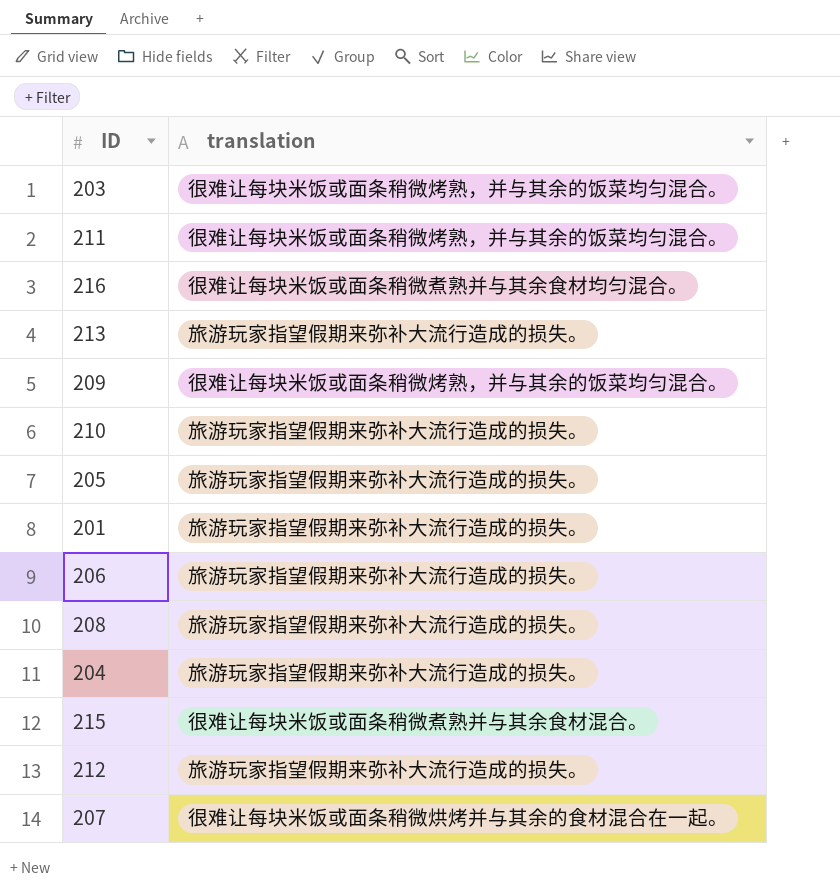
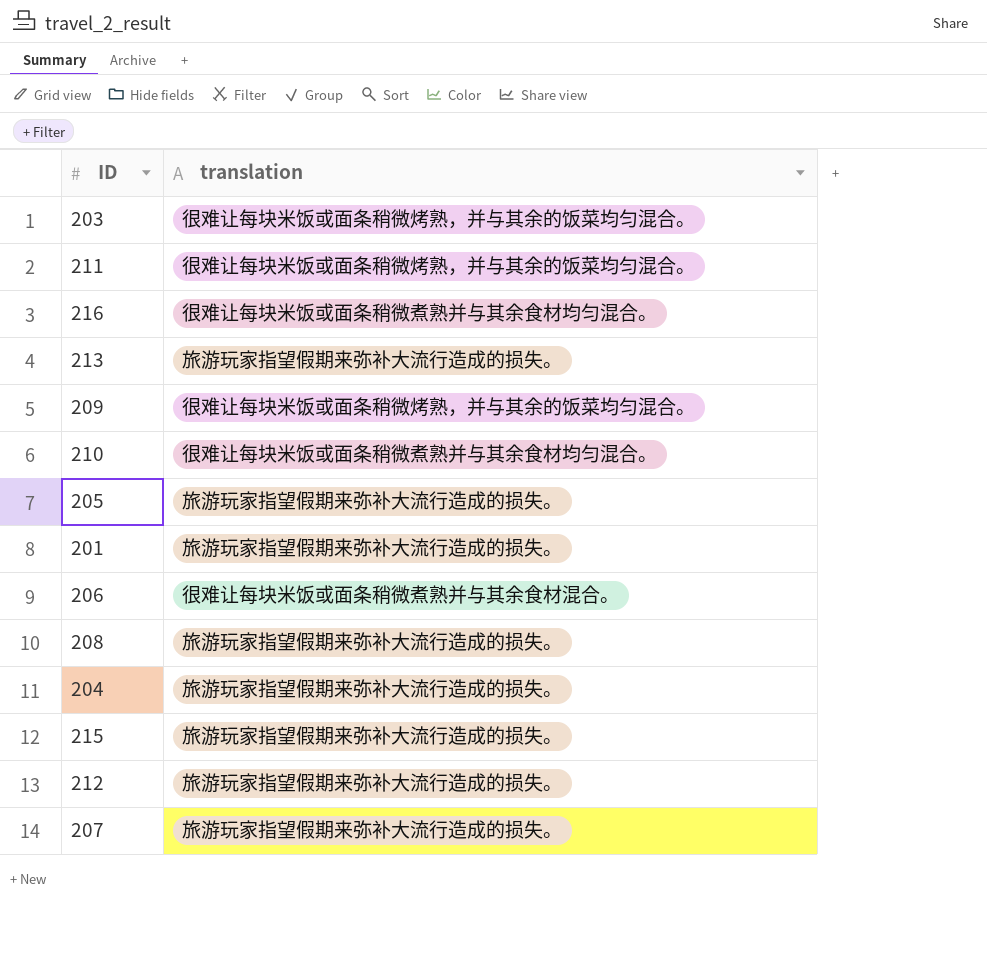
210 | translation: 旅游玩家指望假期来弥补大流行造成的损失。 -> 很难让每块米饭或面条稍微煮熟并与其余食材均匀混合。
206 | translation: 旅游玩家指望假期来弥补大流行造成的损失。 -> 很难让每块米饭或面条稍微煮熟并与其余食材混合。
215 | translation: 很难让每块米饭或面条稍微煮熟并与其余食材混合。 -> 旅游玩家指望假期来弥补大流行造成的损失。
207 | translation: 很难让每块米饭或面条稍微烘烤并与其余的食材混合在一起。 -> 旅游玩家指望假期来弥补大流行造成的损失。

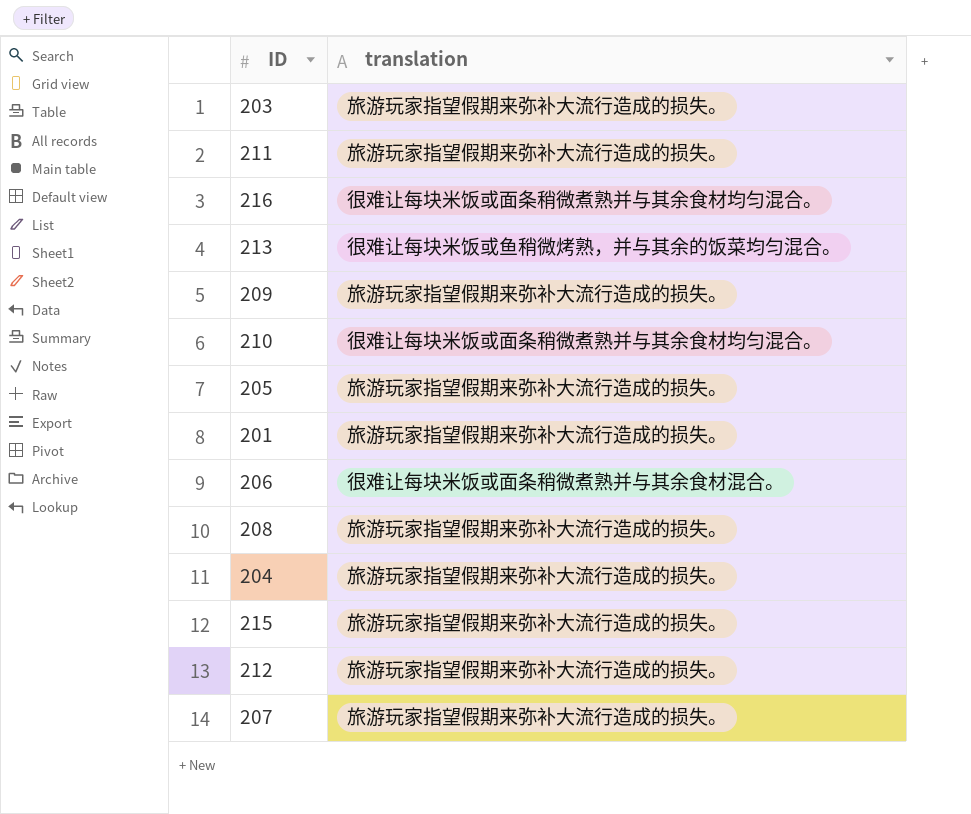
203 | translation: 很难让每块米饭或面条稍微烤熟，并与其余的饭菜均匀混合。 -> 旅游玩家指望假期来弥补大流行造成的损失。
211 | translation: 很难让每块米饭或面条稍微烤熟，并与其余的饭菜均匀混合。 -> 旅游玩家指望假期来弥补大流行造成的损失。
213 | translation: 旅游玩家指望假期来弥补大流行造成的损失。 -> 很难让每块米饭或鱼稍微烤熟，并与其余的饭菜均匀混合。
209 | translation: 很难让每块米饭或面条稍微烤熟，并与其余的饭菜均匀混合。 -> 旅游玩家指望假期来弥补大流行造成的损失。

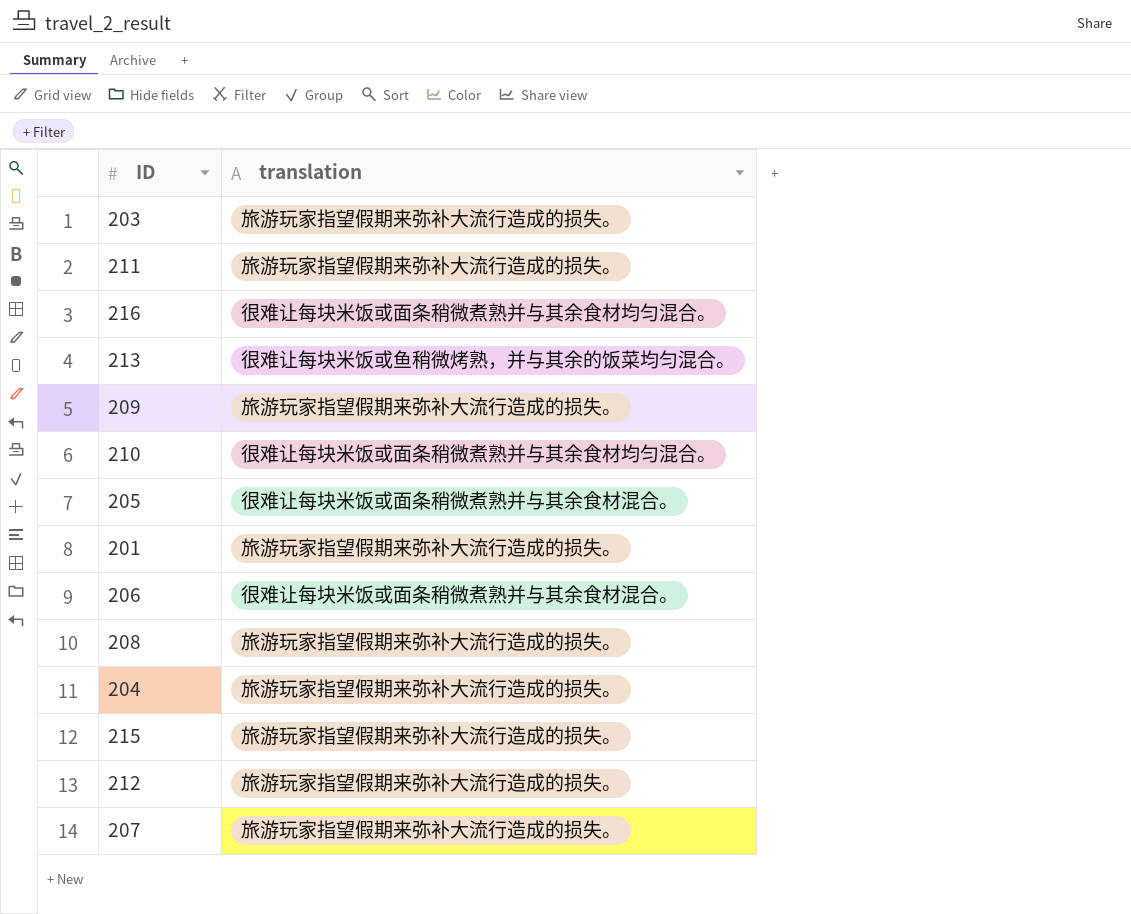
205 | translation: 旅游玩家指望假期来弥补大流行造成的损失。 -> 很难让每块米饭或面条稍微煮熟并与其余食材混合。

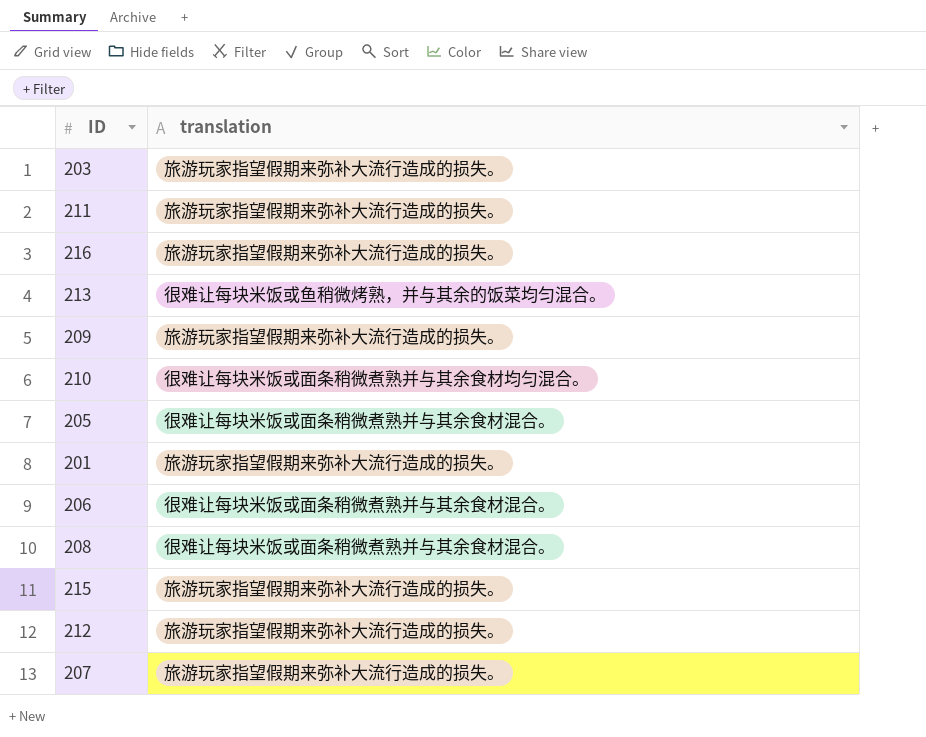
row 204: 旅游玩家指望假期来弥补大流行造成的损失。 -> none
216 | translation: 很难让每块米饭或面条稍微煮熟并与其余食材均匀混合。 -> 旅游玩家指望假期来弥补大流行造成的损失。
208 | translation: 旅游玩家指望假期来弥补大流行造成的损失。 -> 很难让每块米饭或面条稍微煮熟并与其余食材混合。

